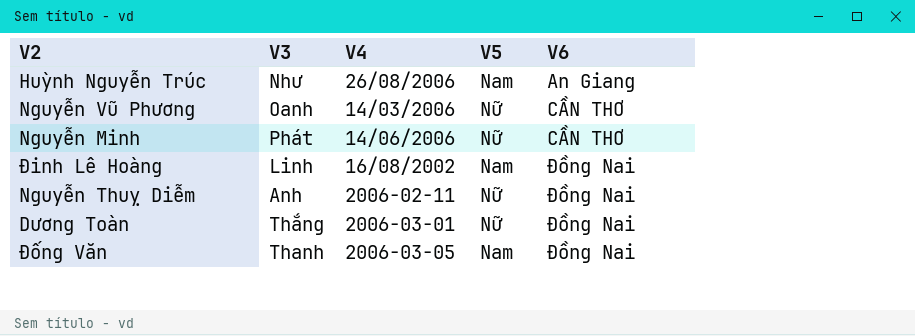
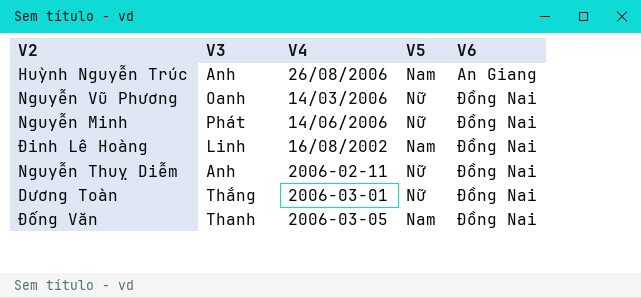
Huỳnh Nguyễn Trúc | V3: Như -> Anh
Nguyễn Vũ Phương | V6: CẦN THƠ -> Đồng Nai
Nguyễn Minh | V6: CẦN THƠ -> Đồng Nai

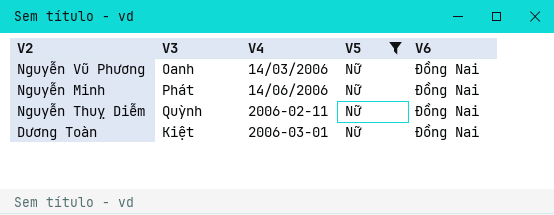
filter: none -> V5 = Nữ
Nguyễn Thuỵ Diễm | V3: Anh -> Quỳnh
Dương Toàn | V3: Thắng -> Kiệt

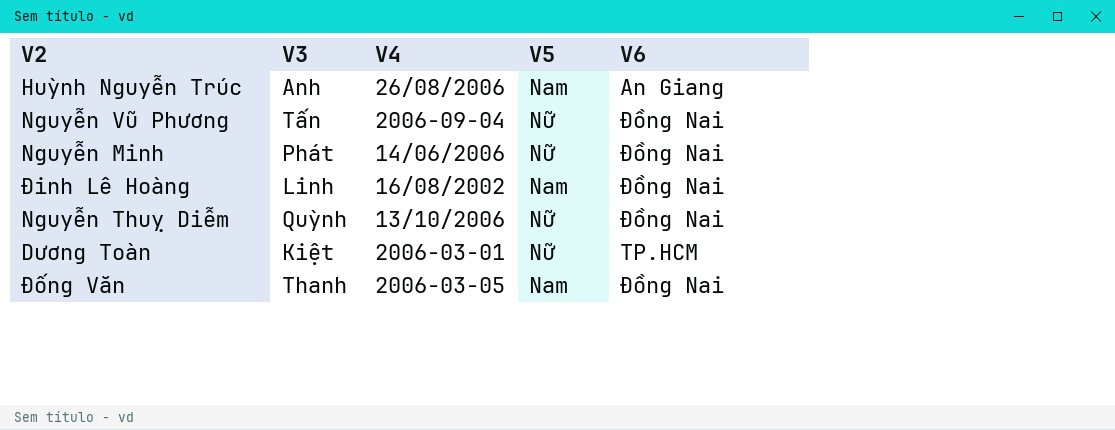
filter: V5 = Nữ -> none
Nguyễn Vũ Phương | V3: Oanh -> Tấn
Nguyễn Vũ Phương | V4: 14/03/2006 -> 2006-09-04
Nguyễn Thuỵ Diễm | V4: 2006-02-11 -> 13/10/2006
Dương Toàn | V6: Đồng Nai -> TP.HCM

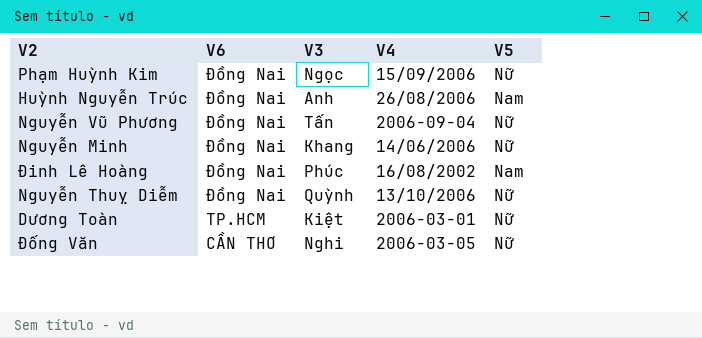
column V6 | position: 5 -> 2
row Phạm Huỳnh Kim: none -> Đồng Nai | Ngọc | 15/09/2006 | Nữ
Huỳnh Nguyễn Trúc | V6: An Giang -> Đồng Nai
Nguyễn Minh | V3: Phát -> Khang
Đinh Lê Hoàng | V3: Linh -> Phúc
Đống Văn | V6: Đồng Nai -> CẦN THƠ
Đống Văn | V3: Thanh -> Nghi
Đống Văn | V5: Nam -> Nữ

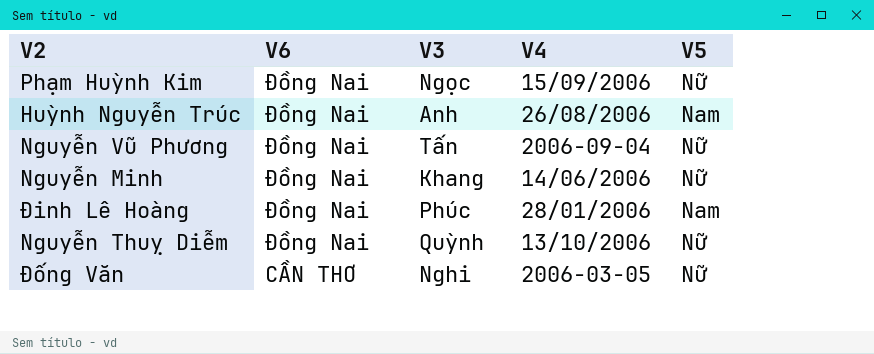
row Dương Toàn: TP.HCM | Kiệt | 2006-03-01 | Nữ -> none
Đinh Lê Hoàng | V4: 16/08/2002 -> 28/01/2006

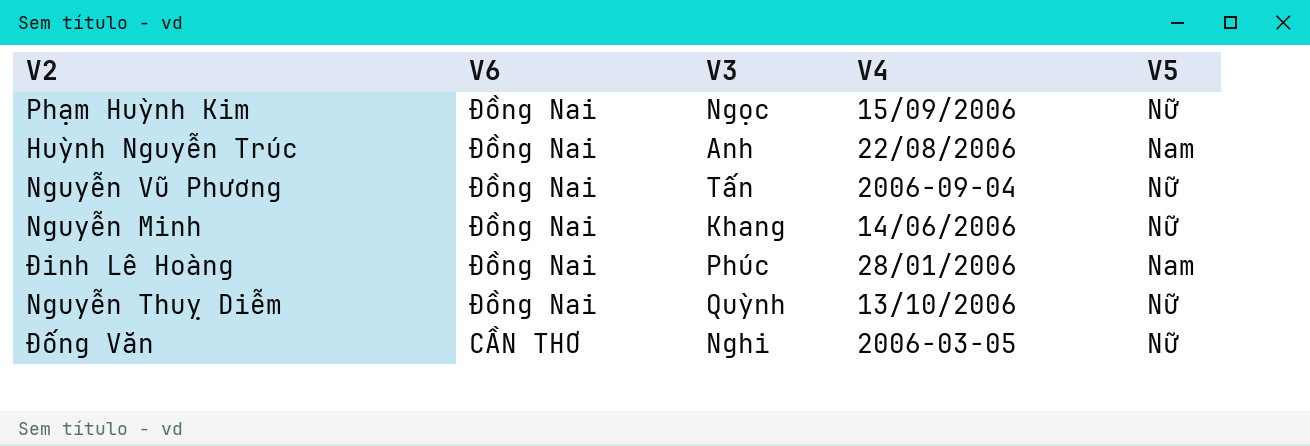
Huỳnh Nguyễn Trúc | V4: 26/08/2006 -> 22/08/2006

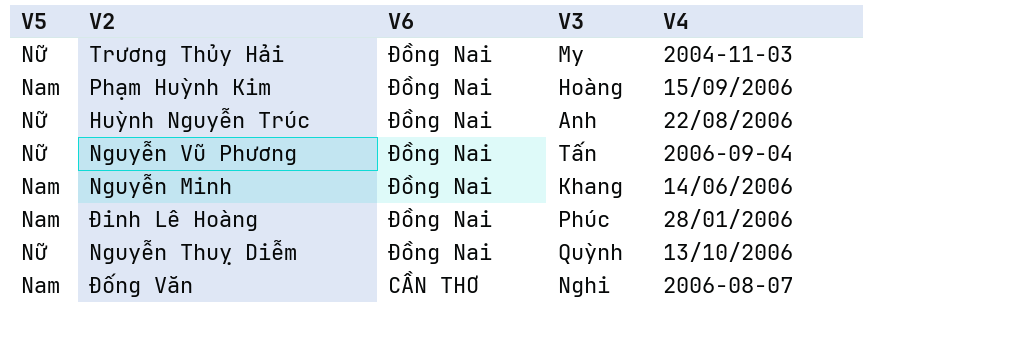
column V5 | position: 5 -> 1
row Trương Thủy Hải: none -> Nữ | Đồng Nai | My | 2004-11-03
Phạm Huỳnh Kim | V5: Nữ -> Nam
Phạm Huỳnh Kim | V3: Ngọc -> Hoàng
Huỳnh Nguyễn Trúc | V5: Nam -> Nữ
Nguyễn Minh | V5: Nữ -> Nam
Đống Văn | V5: Nữ -> Nam
Đống Văn | V4: 2006-03-05 -> 2006-08-07

